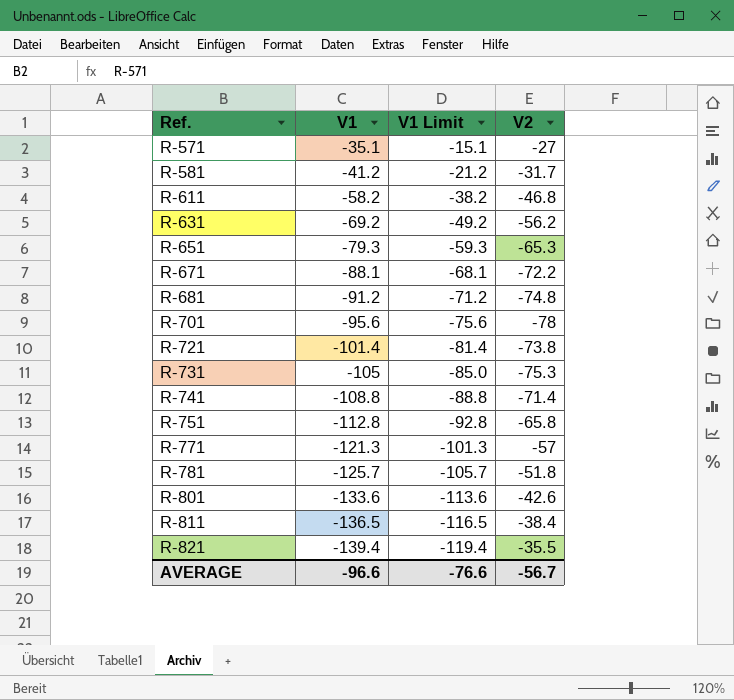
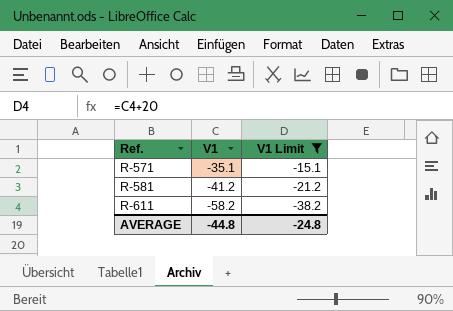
filter: none -> V1 Limit >= -38.2
column V2 | position: 4 -> none
AVERAGE | V1: -96.6 -> -44.8
AVERAGE | V1 Limit: -76.6 -> -24.8

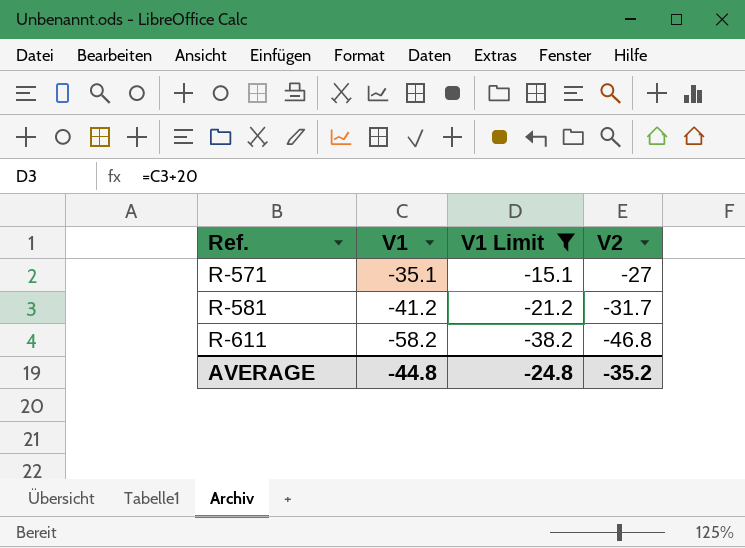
column V2 | position: none -> 4

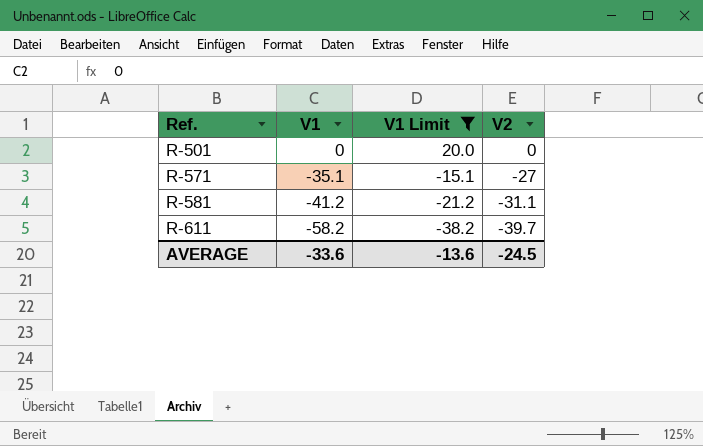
row R-501: none -> 0 | 20.0 | 0
R-581 | V2: -31.7 -> -31.1
R-611 | V2: -46.8 -> -39.7
AVERAGE | V1: -44.8 -> -33.6
AVERAGE | V1 Limit: -24.8 -> -13.6
AVERAGE | V2: -35.2 -> -24.5

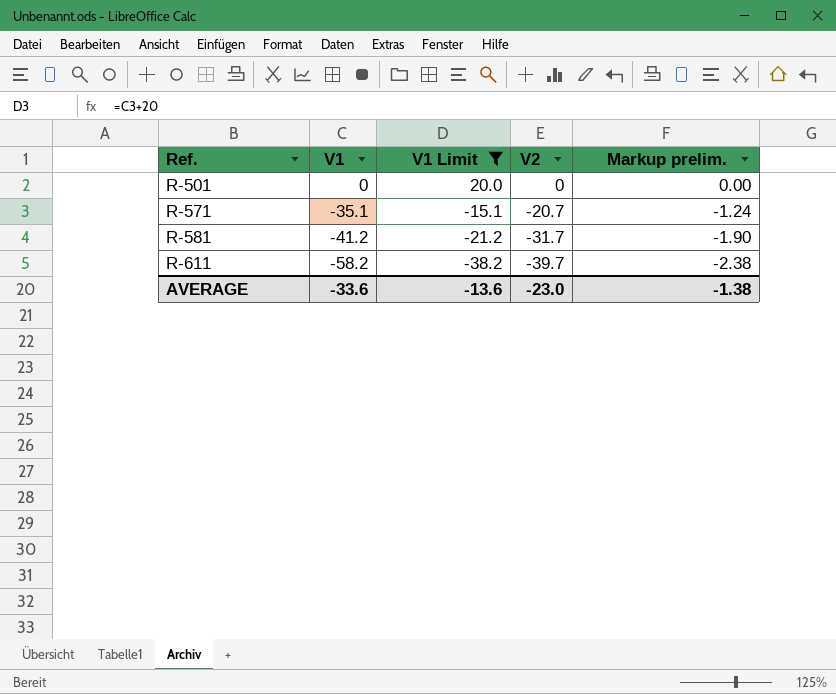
column Markup prelim. | formula: none -> [V2] * 0.06
R-571 | V2: -27 -> -20.7
R-581 | V2: -31.1 -> -31.7
AVERAGE | V2: -24.5 -> -23.0

